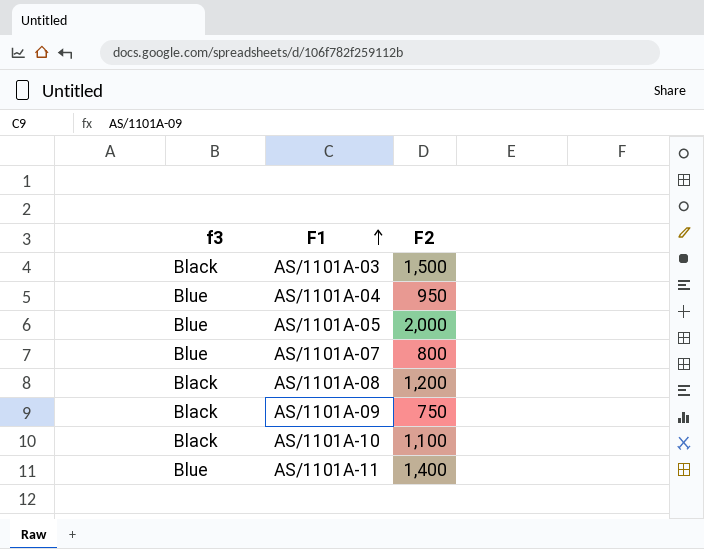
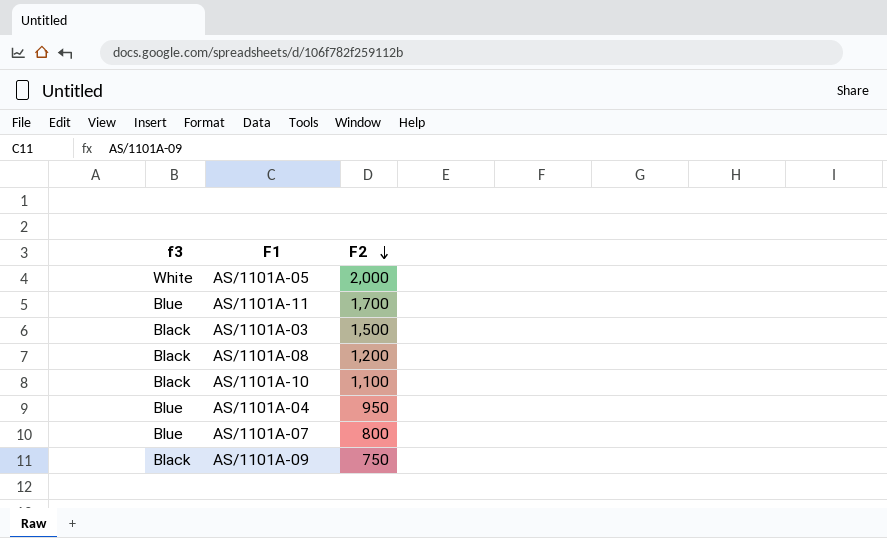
row order: F1 ascending -> F2 descending
AS/1101A-05 | f3: Blue -> White
AS/1101A-11 | F2: 1,400 -> 1,700

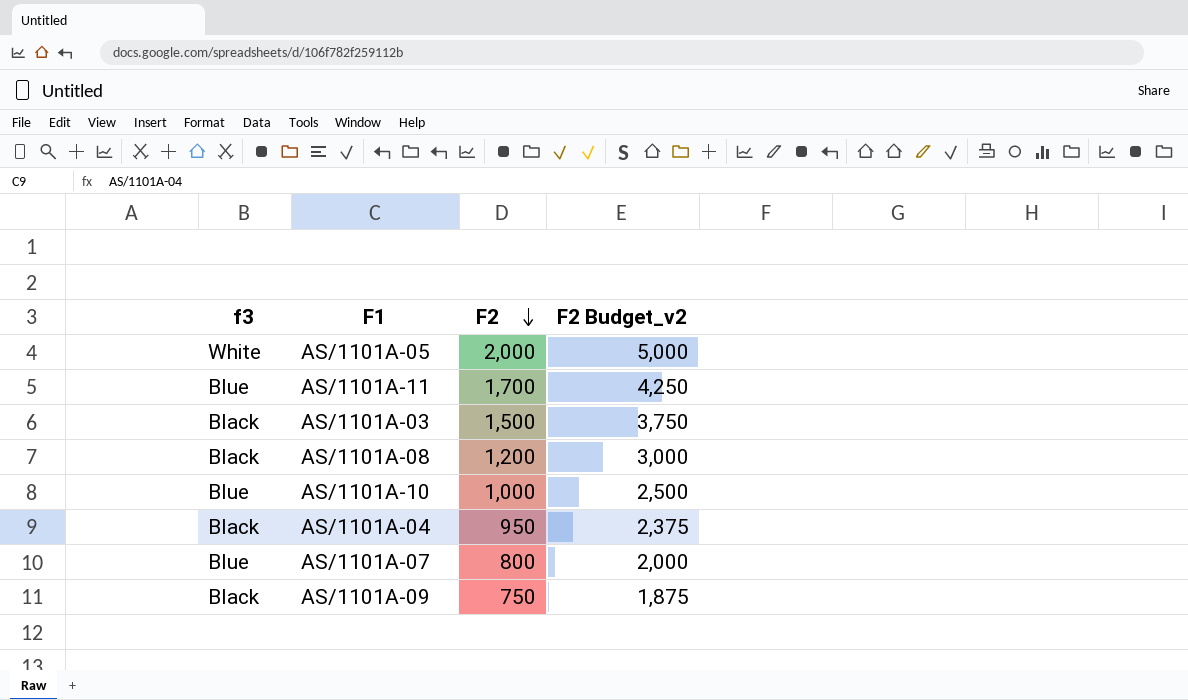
column F2 Budget_v2 | formula: none -> [F2] * 2.5
AS/1101A-10 | f3: Black -> Blue
AS/1101A-10 | F2: 1,100 -> 1,000
AS/1101A-04 | f3: Blue -> Black

